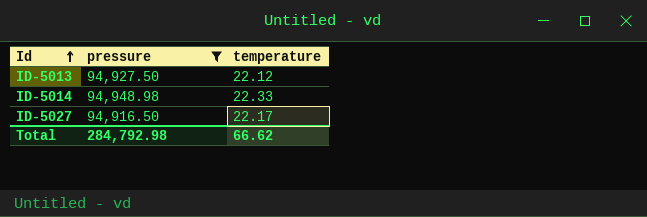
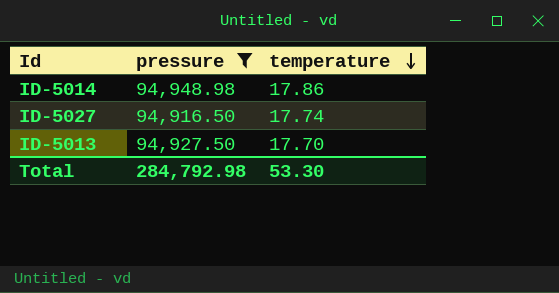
row order: Id ascending -> temperature descending
ID-5014 | temperature: 22.33 -> 17.86
ID-5027 | temperature: 22.17 -> 17.74
ID-5013 | temperature: 22.12 -> 17.70
Total | temperature: 66.62 -> 53.30

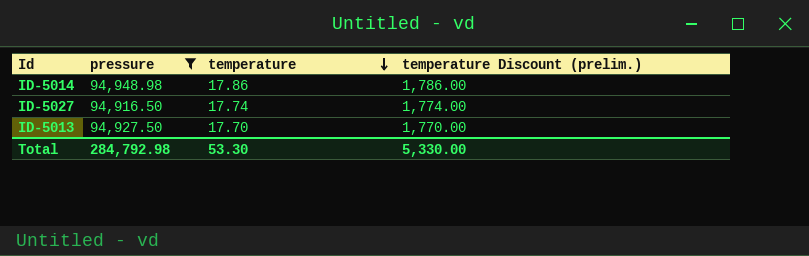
column temperature Discount (prelim.) | formula: none -> [temperature] * 100

